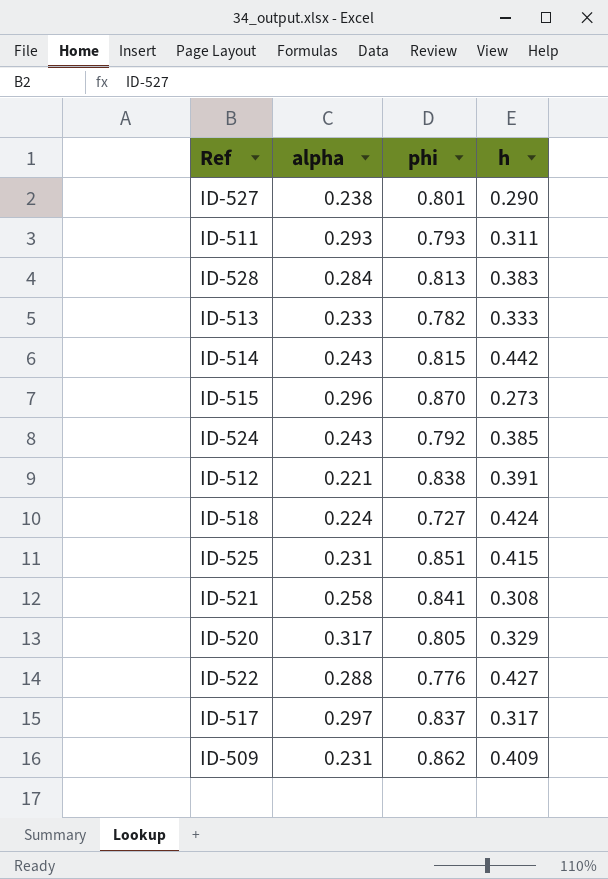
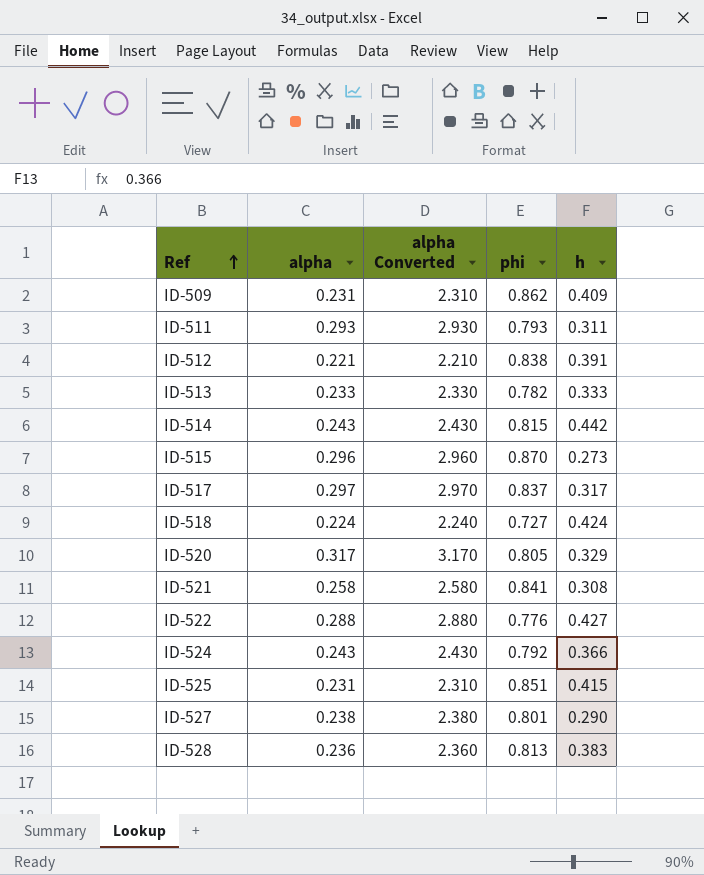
row order: none -> Ref ascending
column alpha Converted | formula: none -> [alpha] * 10
ID-524 | h: 0.385 -> 0.366
ID-528 | alpha: 0.284 -> 0.236

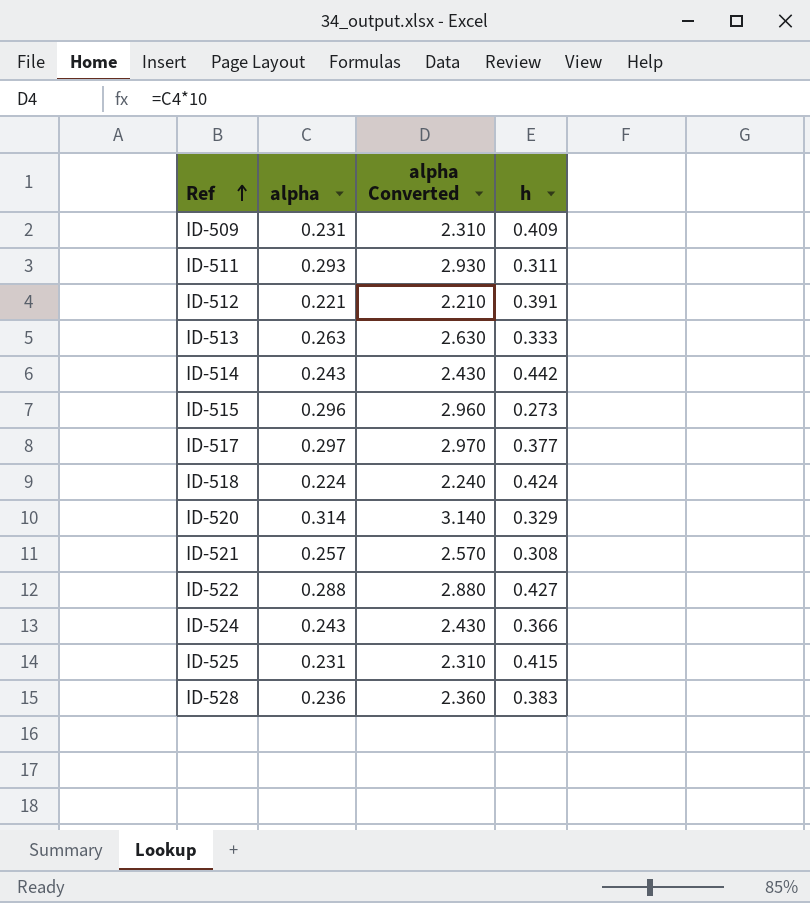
column phi | position: 4 -> none
row ID-527: 0.238 | 2.380 | 0.801 | 0.290 -> none
ID-513 | alpha: 0.233 -> 0.263
ID-513 | alpha Converted: 2.330 -> 2.630
ID-517 | h: 0.317 -> 0.377
ID-520 | alpha: 0.317 -> 0.314
ID-520 | alpha Converted: 3.170 -> 3.140
ID-521 | alpha: 0.258 -> 0.257
ID-521 | alpha Converted: 2.580 -> 2.570

